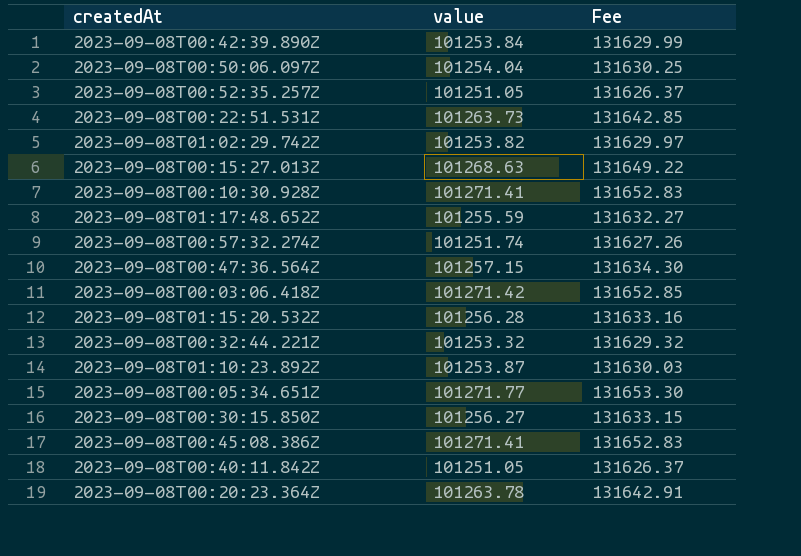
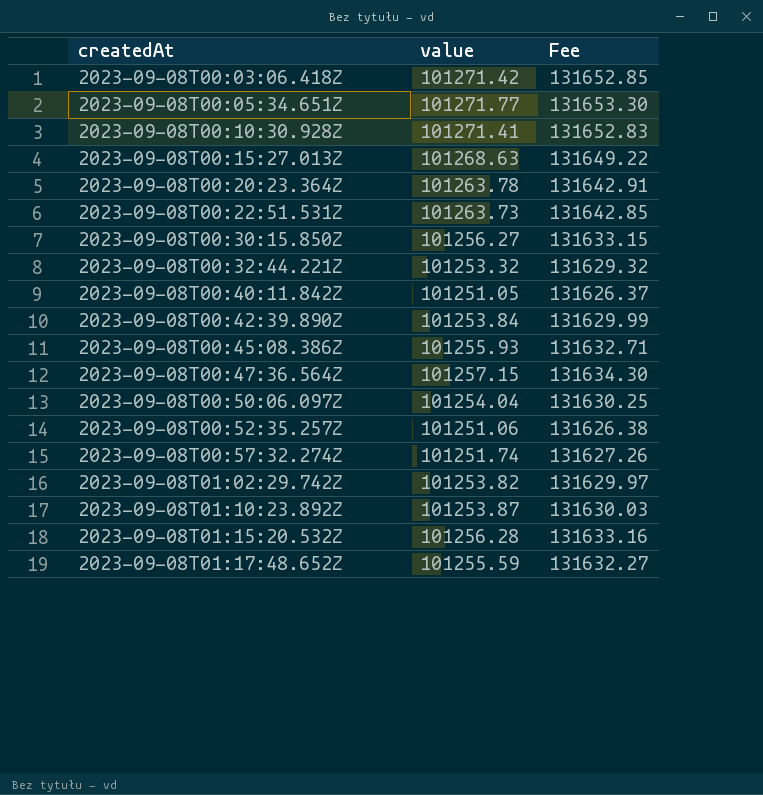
row order: none -> createdAt ascending
2023-09-08T00:45:08.386Z | value: 101271.41 -> 101255.93
2023-09-08T00:45:08.386Z | Fee: 131652.83 -> 131632.71
2023-09-08T00:52:35.257Z | value: 101251.05 -> 101251.06
2023-09-08T00:52:35.257Z | Fee: 131626.37 -> 131626.38

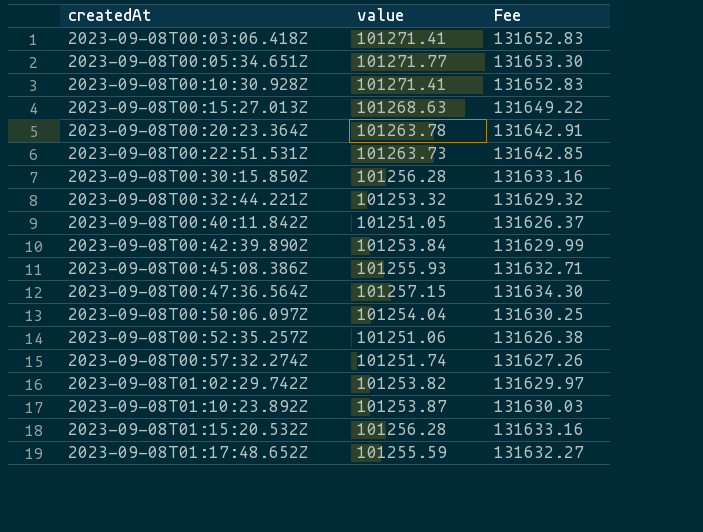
2023-09-08T00:03:06.418Z | value: 101271.42 -> 101271.41
2023-09-08T00:03:06.418Z | Fee: 131652.85 -> 131652.83
2023-09-08T00:30:15.850Z | value: 101256.27 -> 101256.28
2023-09-08T00:30:15.850Z | Fee: 131633.15 -> 131633.16

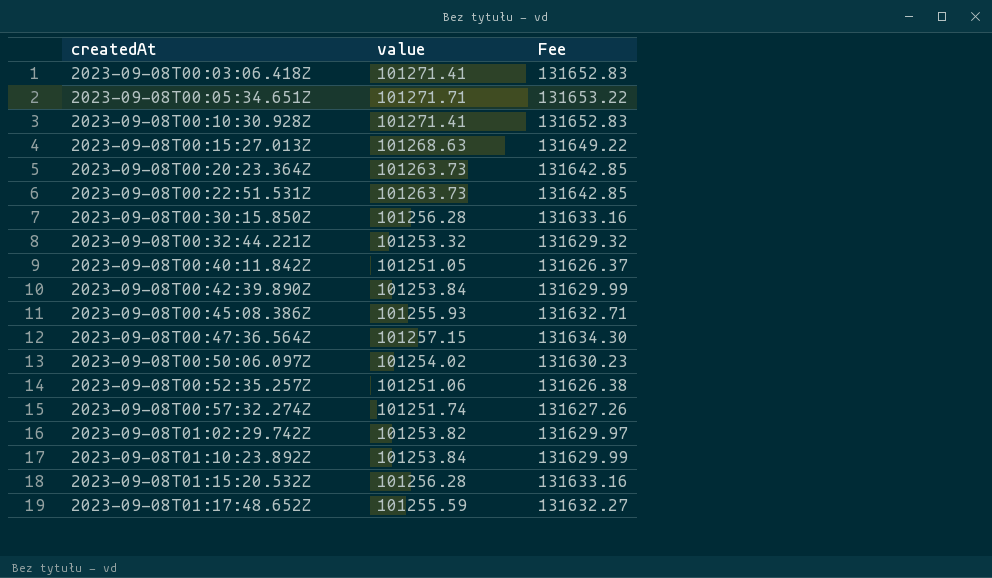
2023-09-08T00:05:34.651Z | value: 101271.77 -> 101271.71
2023-09-08T00:05:34.651Z | Fee: 131653.30 -> 131653.22
2023-09-08T00:20:23.364Z | value: 101263.78 -> 101263.73
2023-09-08T00:20:23.364Z | Fee: 131642.91 -> 131642.85
2023-09-08T00:50:06.097Z | value: 101254.04 -> 101254.02
2023-09-08T00:50:06.097Z | Fee: 131630.25 -> 131630.23
2023-09-08T01:10:23.892Z | value: 101253.87 -> 101253.84
2023-09-08T01:10:23.892Z | Fee: 131630.03 -> 131629.99

